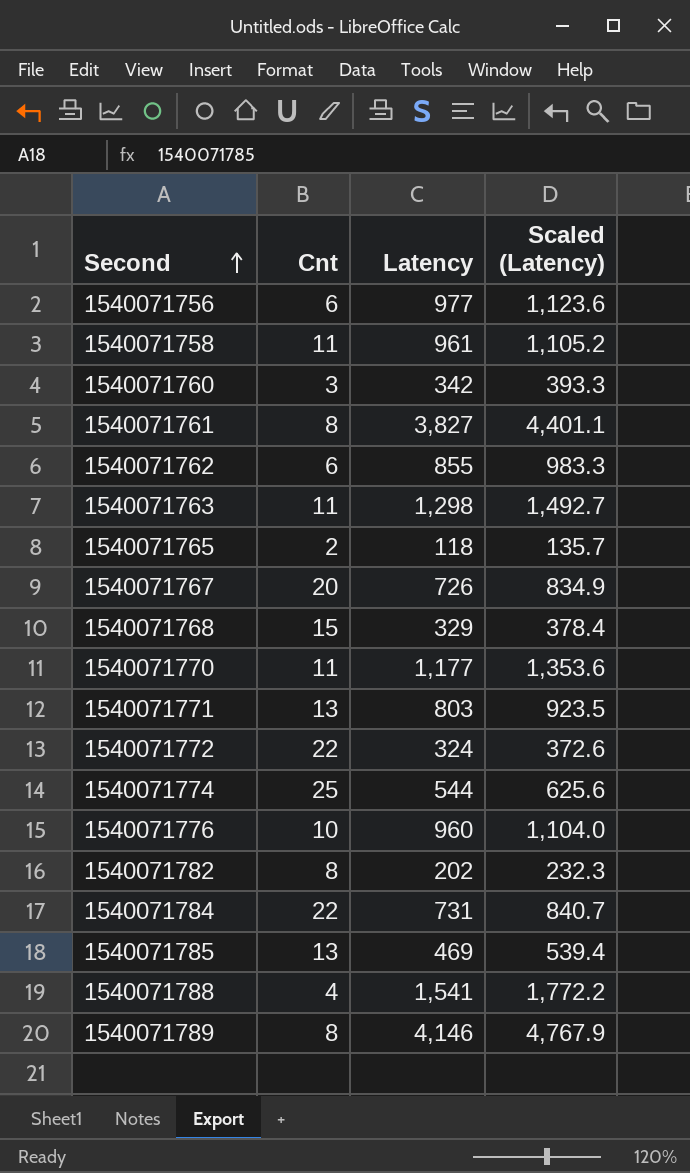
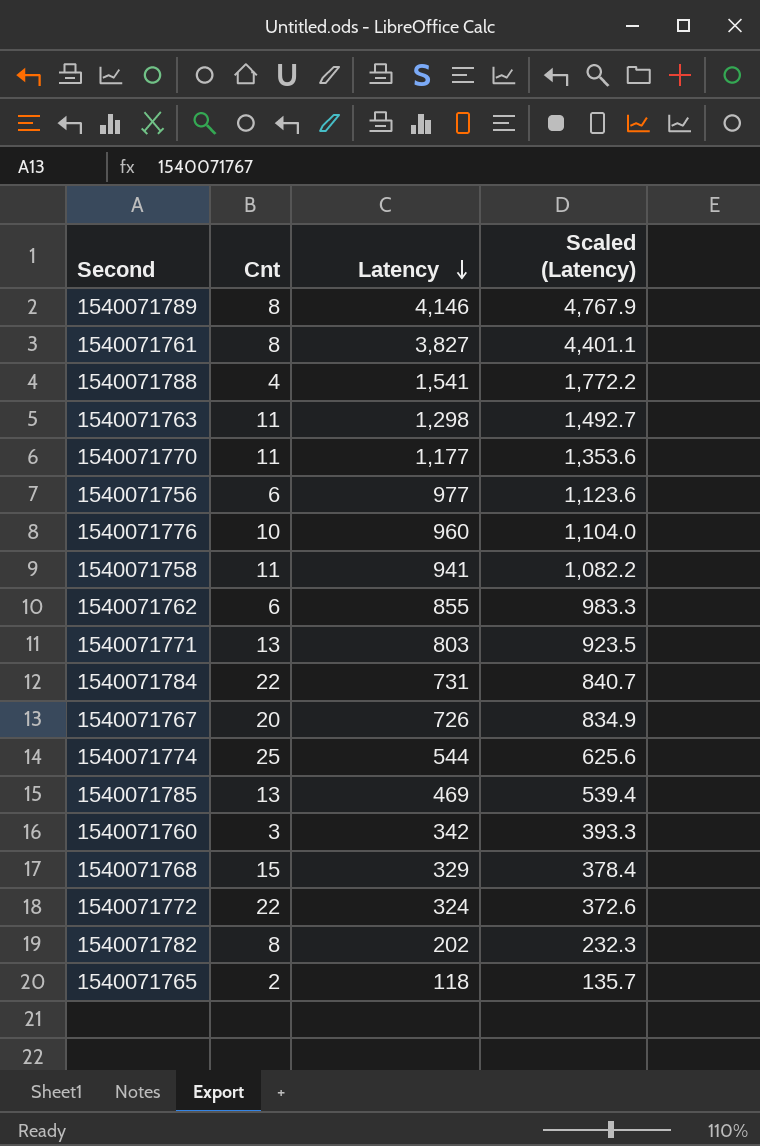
row order: Second ascending -> Latency descending
1540071758 | Latency: 961 -> 941
1540071758 | Scaled (Latency): 1,105.2 -> 1,082.2

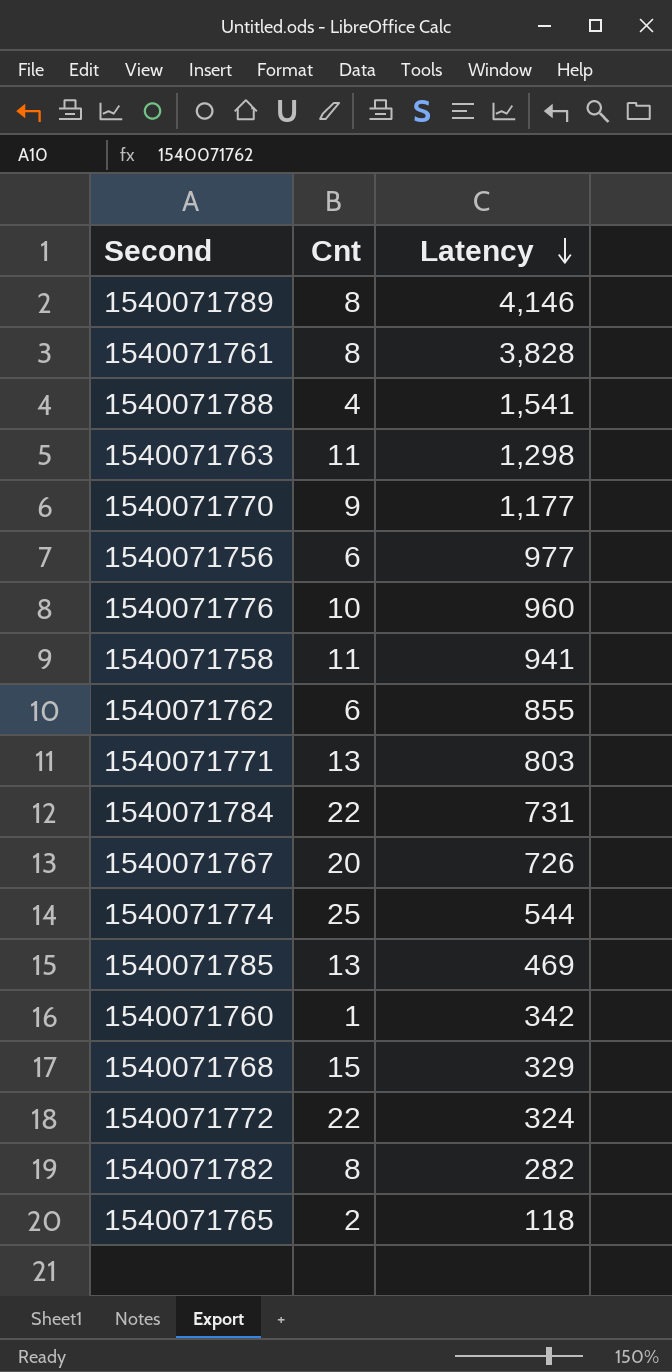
column Scaled (Latency) | formula: [Latency] * 1.15 -> none
1540071761 | Latency: 3,827 -> 3,828
1540071770 | Cnt: 11 -> 9
1540071760 | Cnt: 3 -> 1
1540071782 | Latency: 202 -> 282

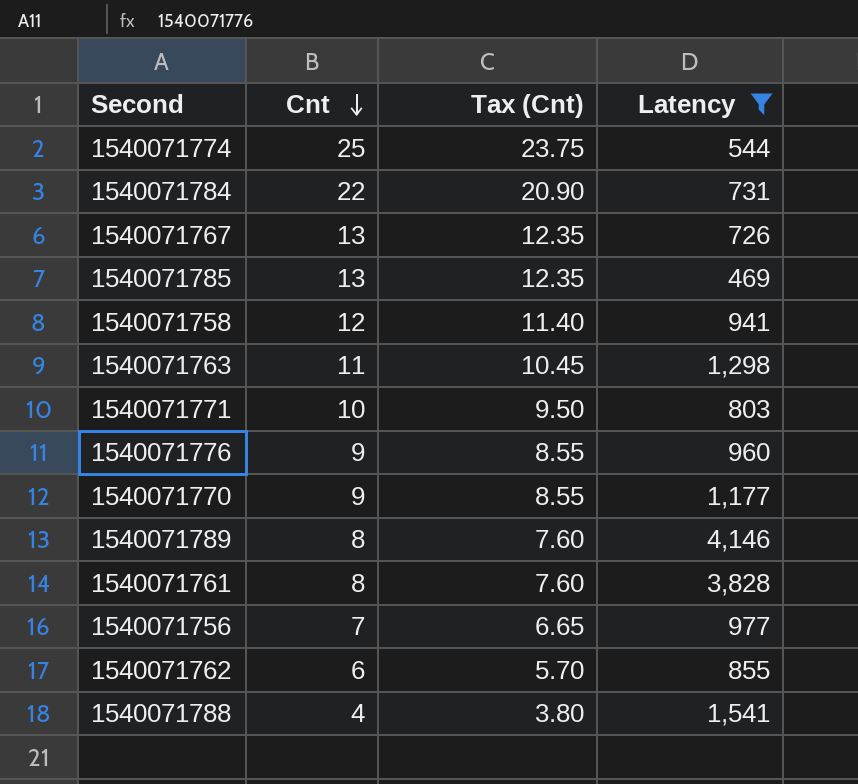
filter: none -> Latency >= 469
row order: Latency descending -> Cnt descending
column Tax (Cnt) | formula: none -> [Cnt] * 0.95
1540071767 | Cnt: 20 -> 13
1540071758 | Cnt: 11 -> 12
1540071771 | Cnt: 13 -> 10
1540071776 | Cnt: 10 -> 9
1540071756 | Cnt: 6 -> 7

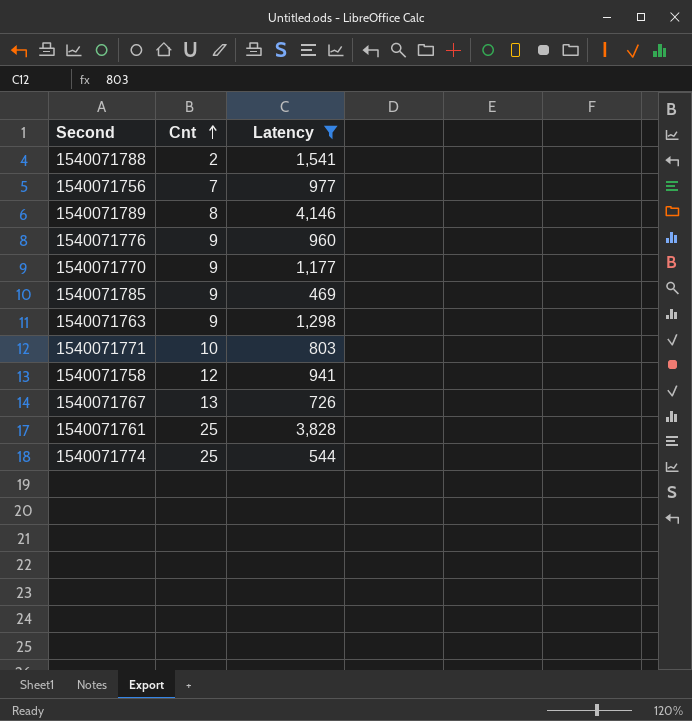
row order: Cnt descending -> Cnt ascending
column Tax (Cnt) | formula: [Cnt] * 0.95 -> none
row 1540071784: 22 | 20.90 | 731 -> none
row 1540071762: 6 | 5.70 | 855 -> none
1540071788 | Cnt: 4 -> 2
1540071785 | Cnt: 13 -> 9
1540071763 | Cnt: 11 -> 9
1540071761 | Cnt: 8 -> 25

